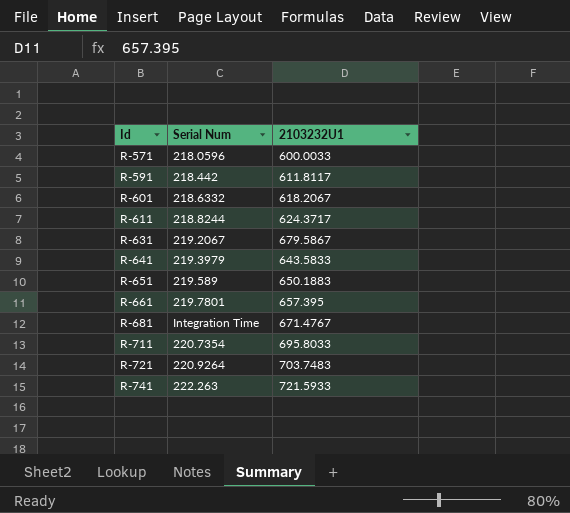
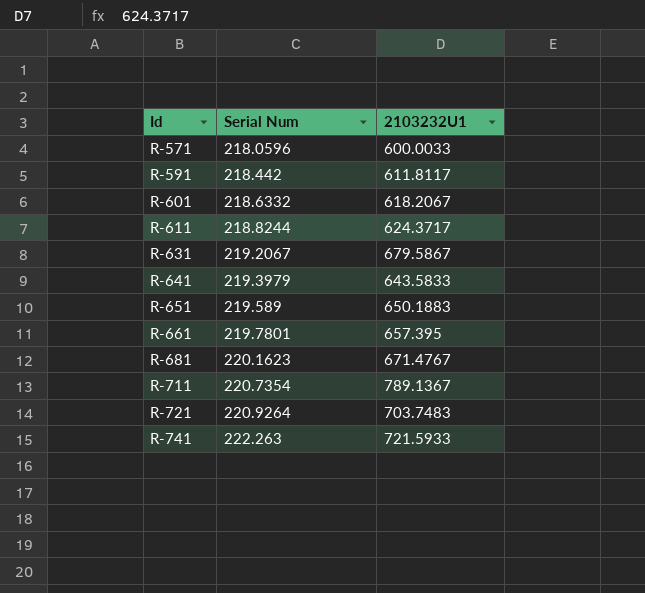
R-681 | Serial Num: Integration Time -> 220.1623
R-711 | 2103232U1: 695.8033 -> 789.1367

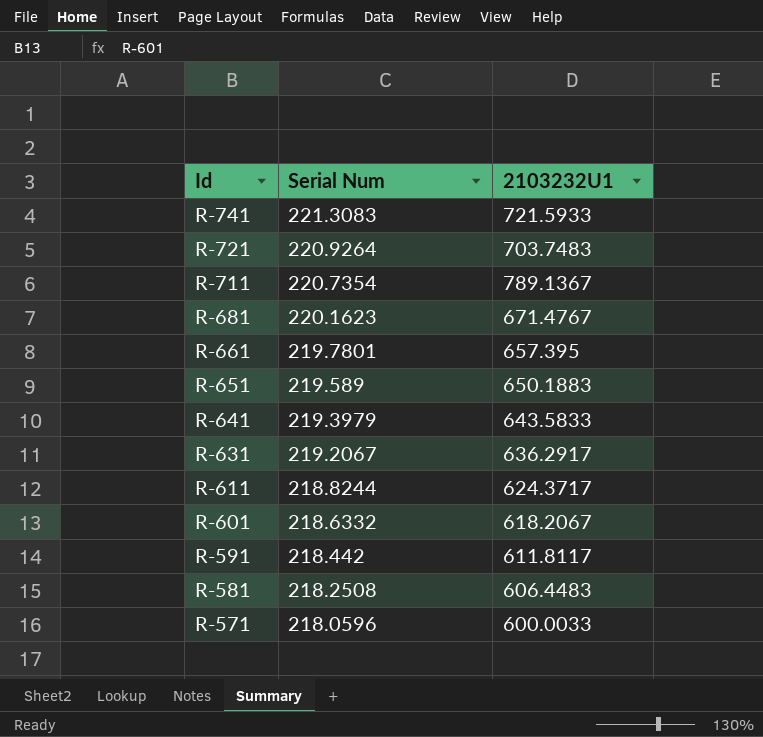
row order: Id ascending -> Id descending
R-741 | Serial Num: 222.263 -> 221.3083
R-631 | 2103232U1: 679.5867 -> 636.2917
row R-581: none -> 218.2508 | 606.4483

